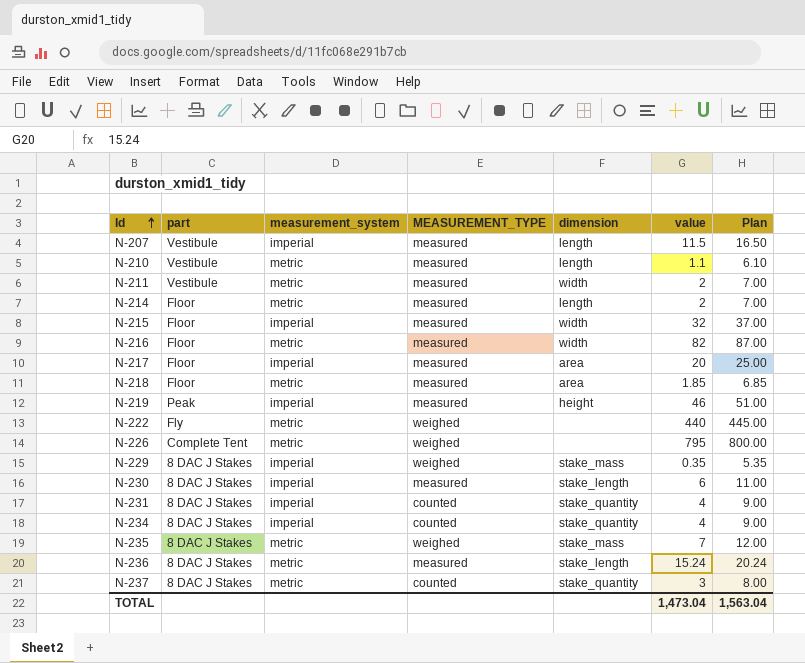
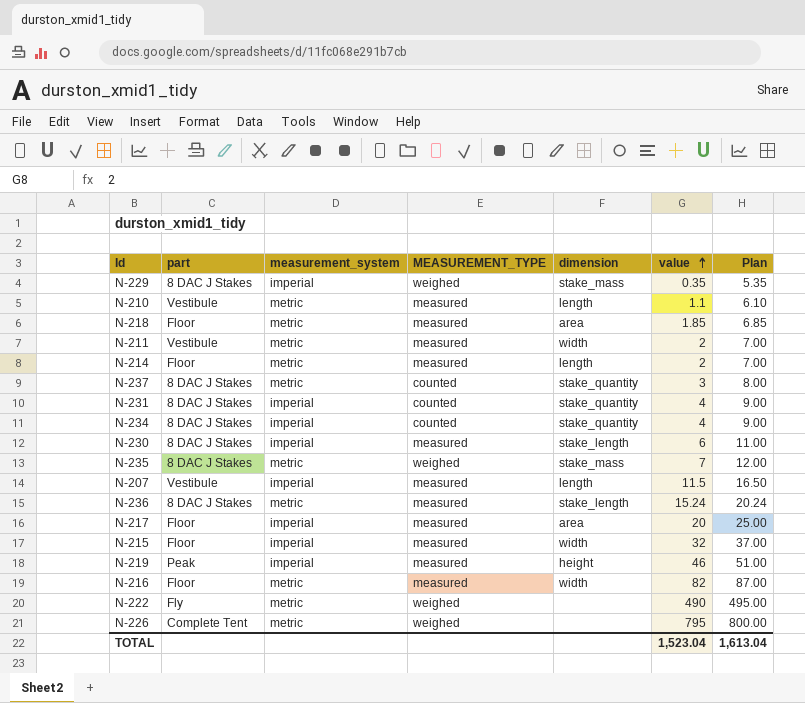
row order: Id ascending -> value ascending
N-222 | value: 440 -> 490
N-222 | Plan: 445.00 -> 495.00
TOTAL | value: 1,473.04 -> 1,523.04
TOTAL | Plan: 1,563.04 -> 1,613.04

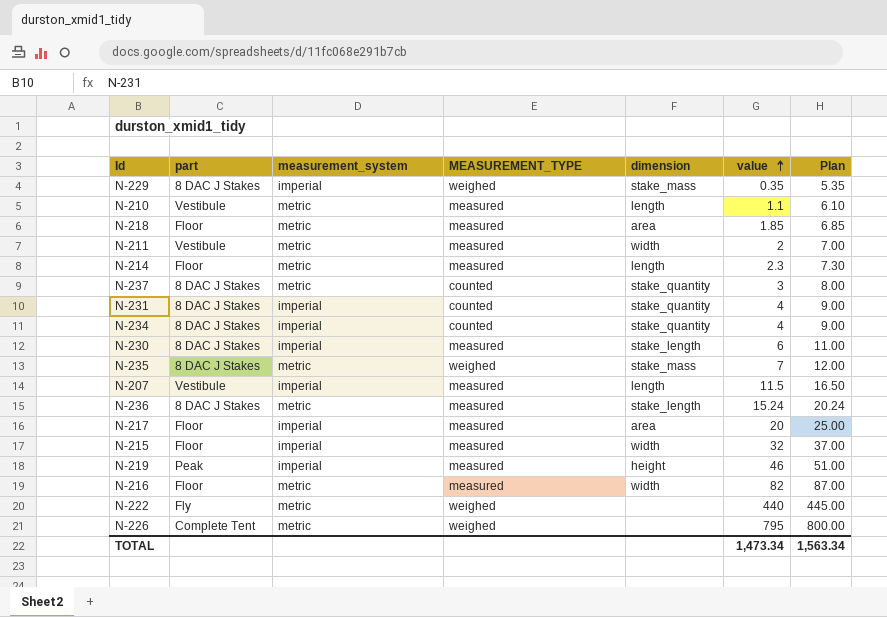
N-214 | value: 2 -> 2.3
N-214 | Plan: 7.00 -> 7.30
N-222 | value: 490 -> 440
N-222 | Plan: 495.00 -> 445.00
TOTAL | value: 1,523.04 -> 1,473.34
TOTAL | Plan: 1,613.04 -> 1,563.34

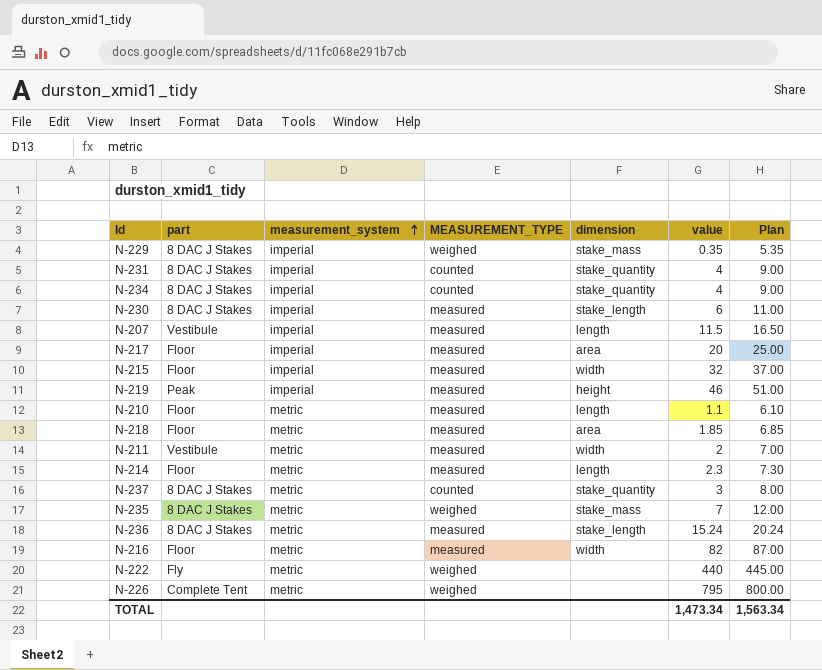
row order: value ascending -> measurement_system ascending
N-210 | part: Vestibule -> Floor

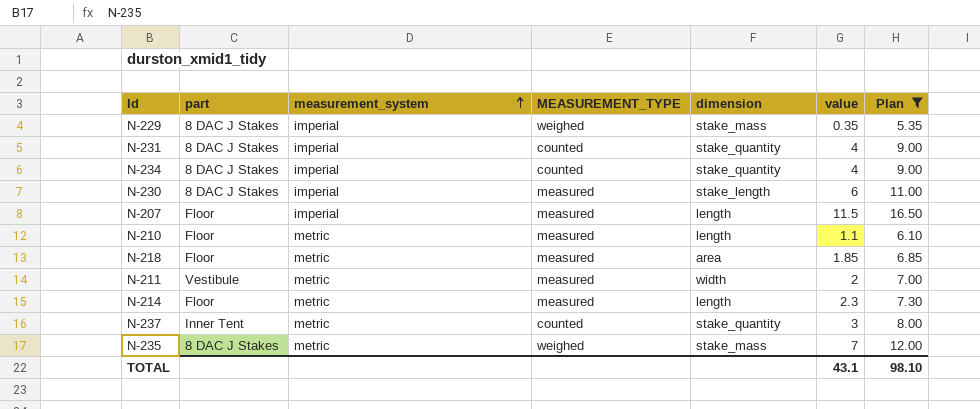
filter: none -> Plan <= 16.50
N-207 | part: Vestibule -> Floor
N-237 | part: 8 DAC J Stakes -> Inner Tent
TOTAL | value: 1,473.34 -> 43.1
TOTAL | Plan: 1,563.34 -> 98.10

